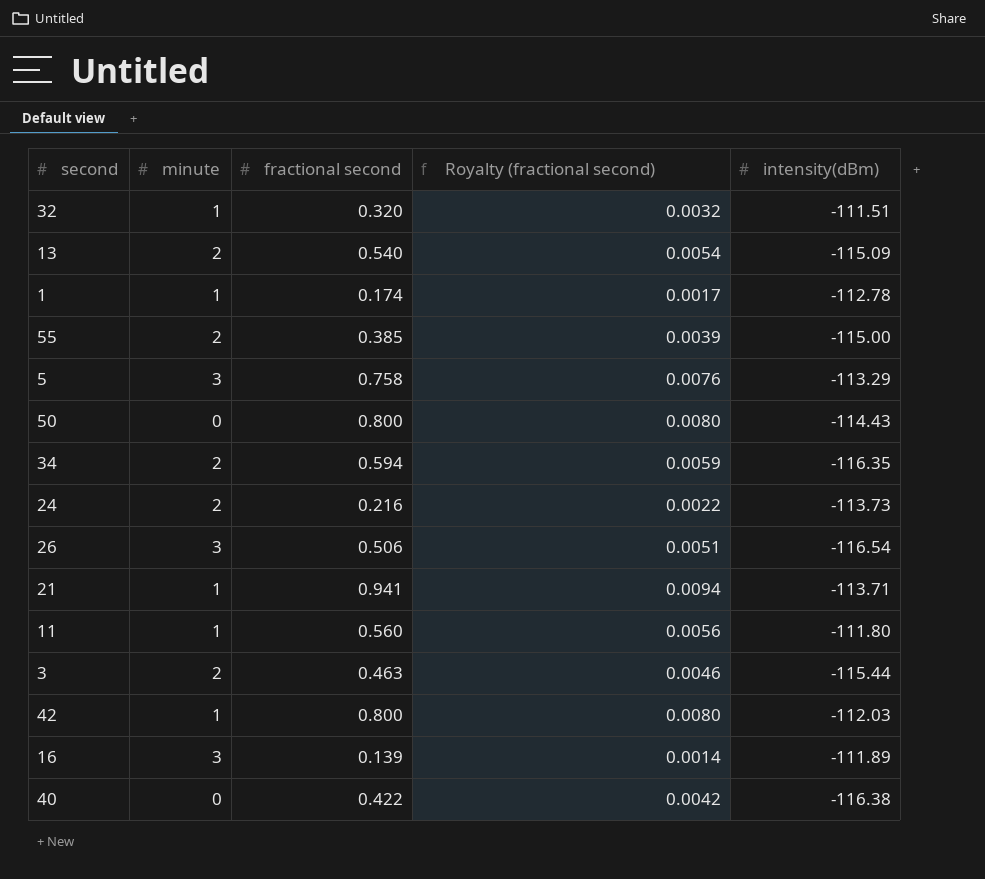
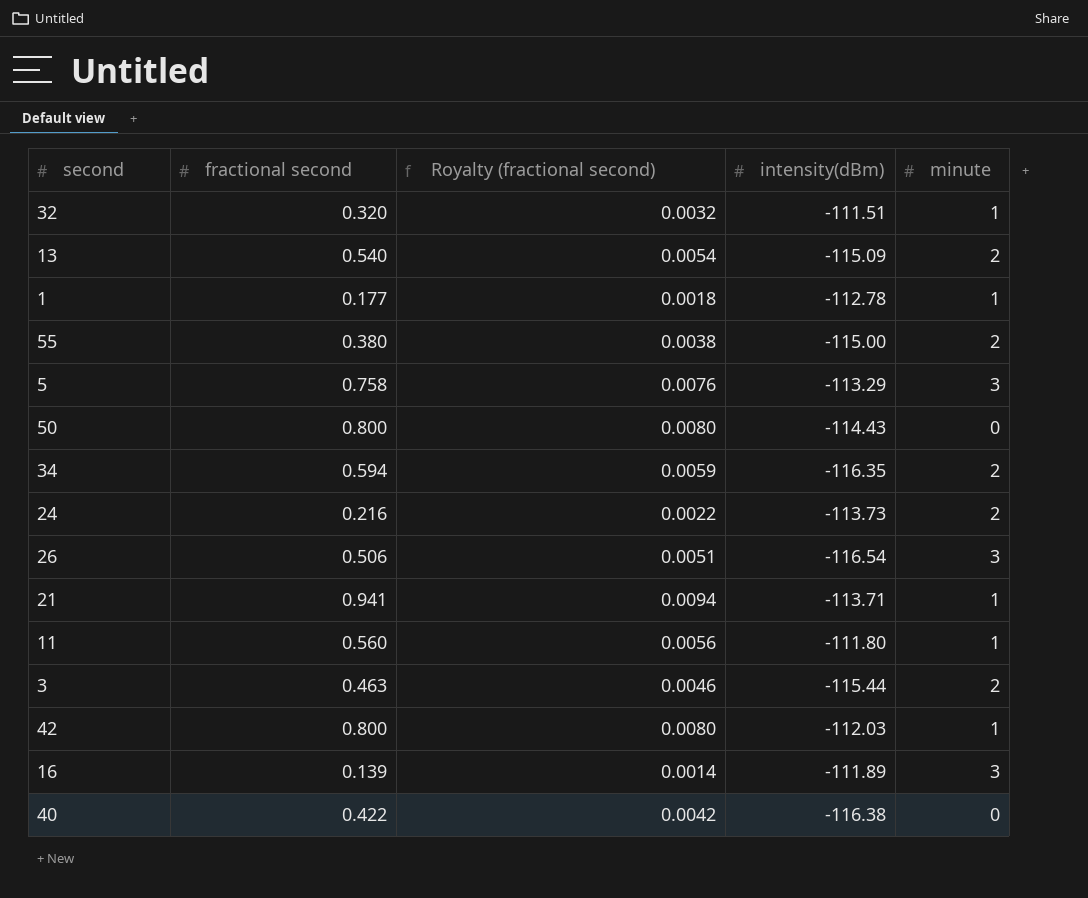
column minute | position: 2 -> 5
1 | fractional second: 0.174 -> 0.177
1 | Royalty (fractional second): 0.0017 -> 0.0018
55 | fractional second: 0.385 -> 0.380
55 | Royalty (fractional second): 0.0039 -> 0.0038

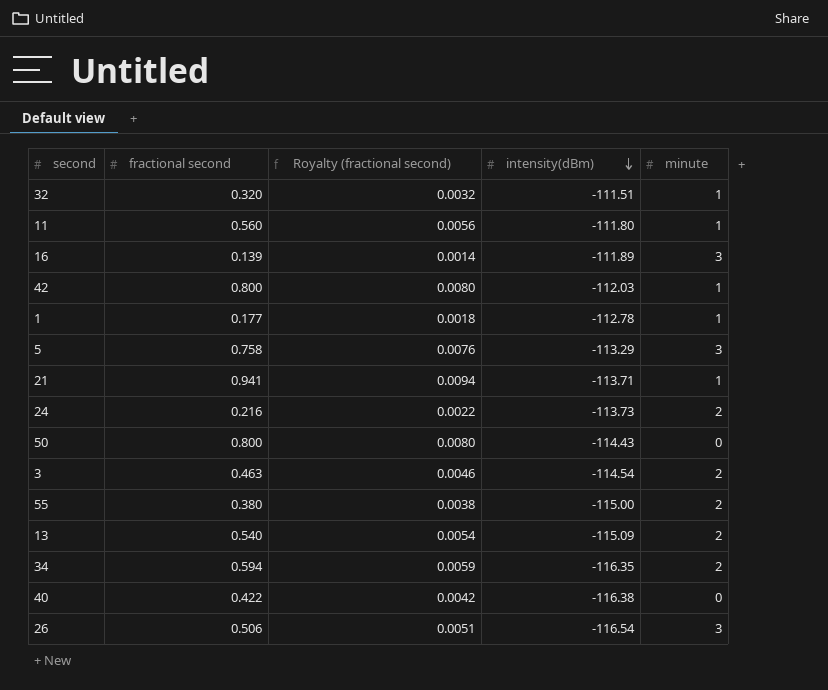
row order: none -> intensity(dBm) descending
3 | intensity(dBm): -115.44 -> -114.54

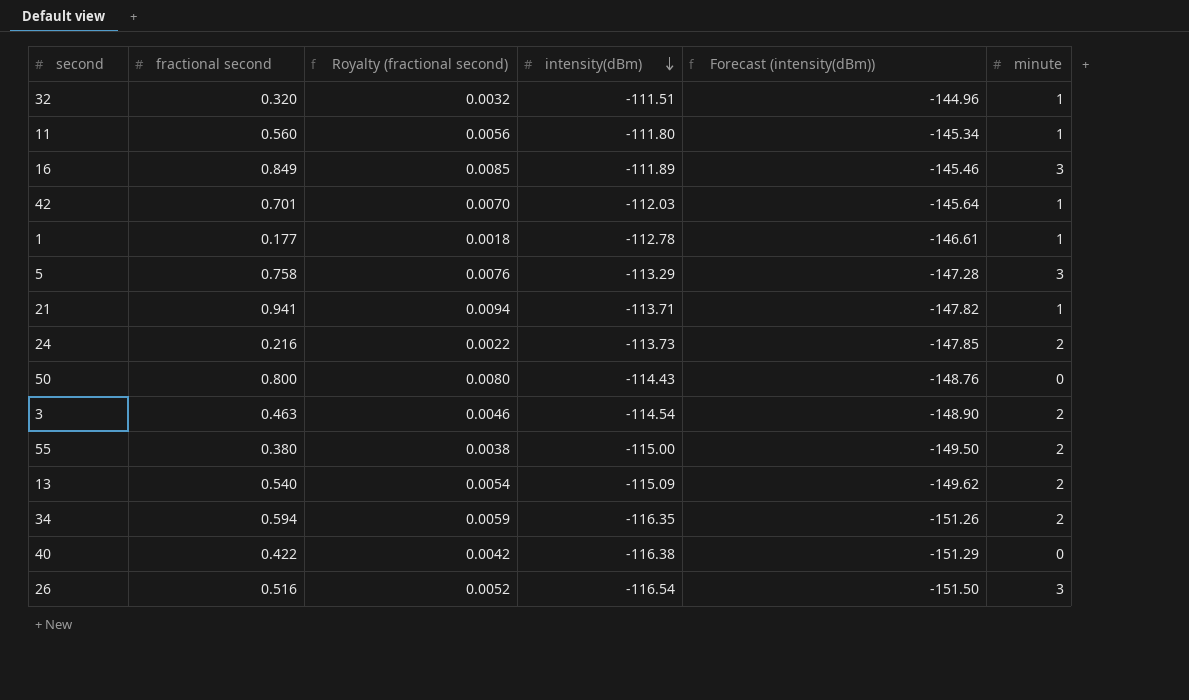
column Forecast (intensity(dBm)) | formula: none -> [intensity(dBm)] * 1.3
16 | fractional second: 0.139 -> 0.849
16 | Royalty (fractional second): 0.0014 -> 0.0085
42 | fractional second: 0.800 -> 0.701
42 | Royalty (fractional second): 0.0080 -> 0.0070
26 | fractional second: 0.506 -> 0.516
26 | Royalty (fractional second): 0.0051 -> 0.0052

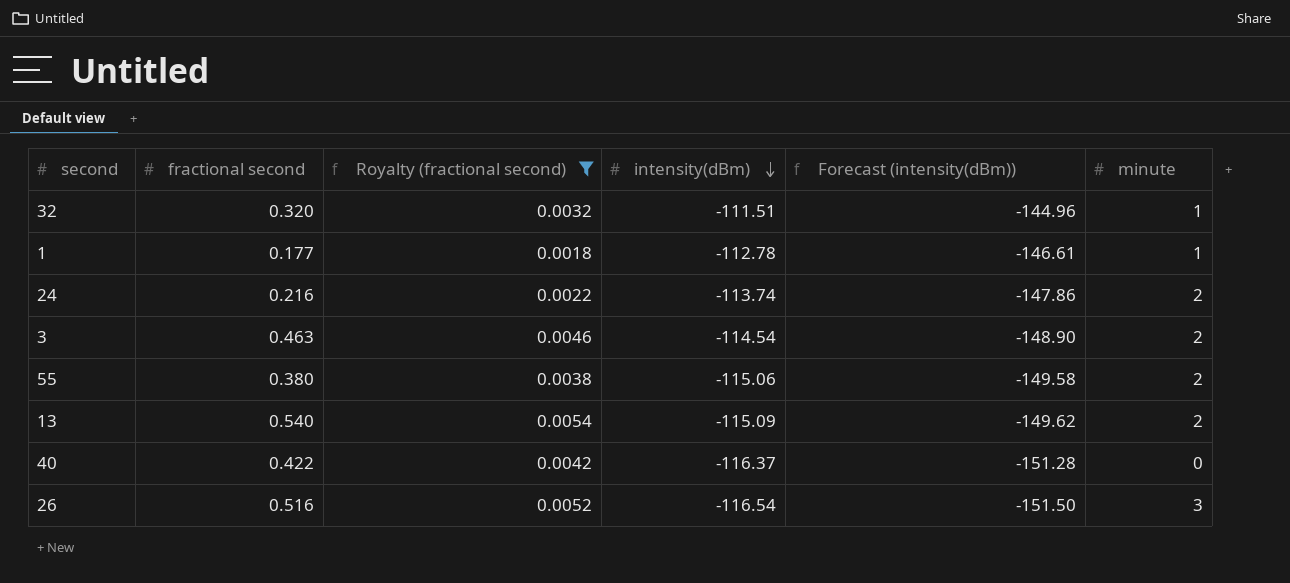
filter: none -> Royalty (fractional second) <= 0.0054
24 | intensity(dBm): -113.73 -> -113.74
24 | Forecast (intensity(dBm)): -147.85 -> -147.86
55 | intensity(dBm): -115.00 -> -115.06
55 | Forecast (intensity(dBm)): -149.50 -> -149.58
40 | intensity(dBm): -116.38 -> -116.37
40 | Forecast (intensity(dBm)): -151.29 -> -151.28

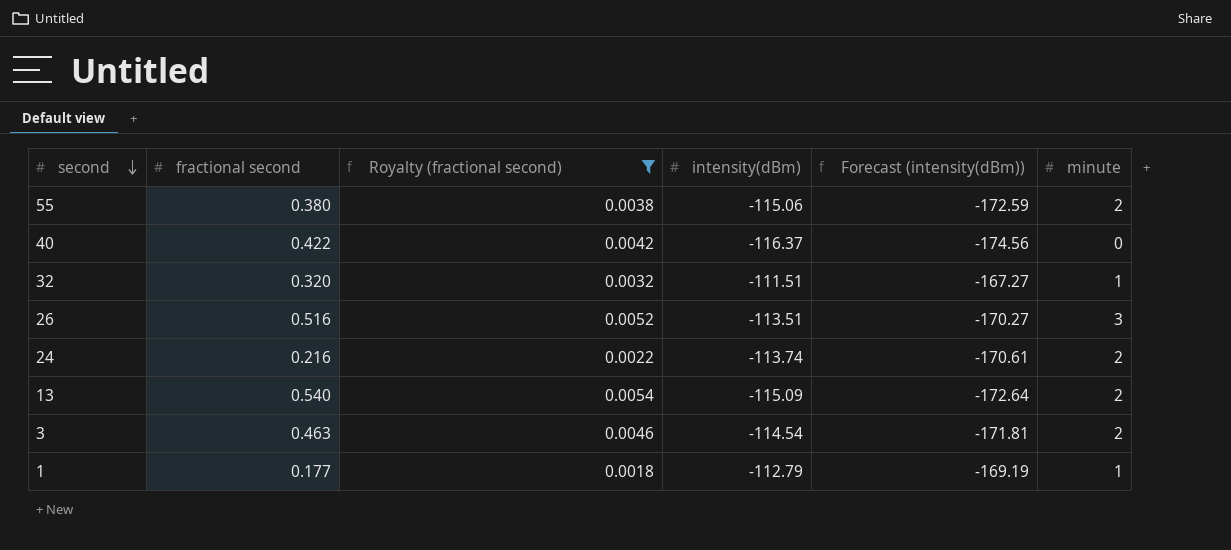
row order: intensity(dBm) descending -> second descending
column Forecast (intensity(dBm)) | formula: [intensity(dBm)] * 1.3 -> [intensity(dBm)] * 1.5
26 | intensity(dBm): -116.54 -> -113.51
1 | intensity(dBm): -112.78 -> -112.79

